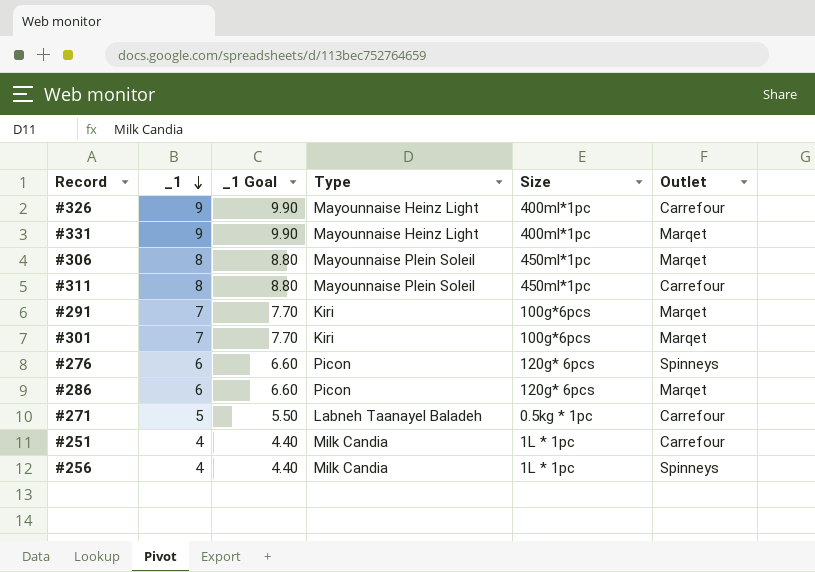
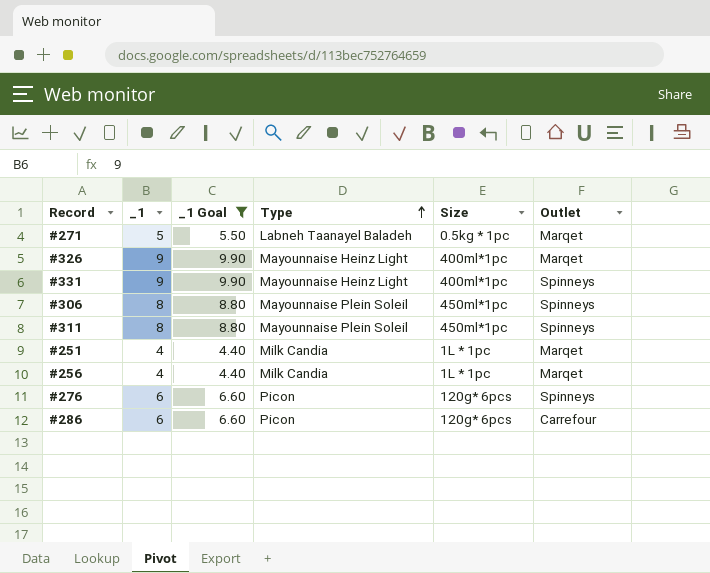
filter: none -> _1 Goal != 7.70
row order: _1 descending -> Type ascending
#271 | Outlet: Carrefour -> Marqet
#326 | Outlet: Carrefour -> Marqet
#331 | Outlet: Marqet -> Spinneys
#306 | Outlet: Marqet -> Spinneys
#311 | Outlet: Carrefour -> Spinneys
#251 | Outlet: Carrefour -> Marqet
#256 | Outlet: Spinneys -> Marqet
#286 | Outlet: Marqet -> Carrefour

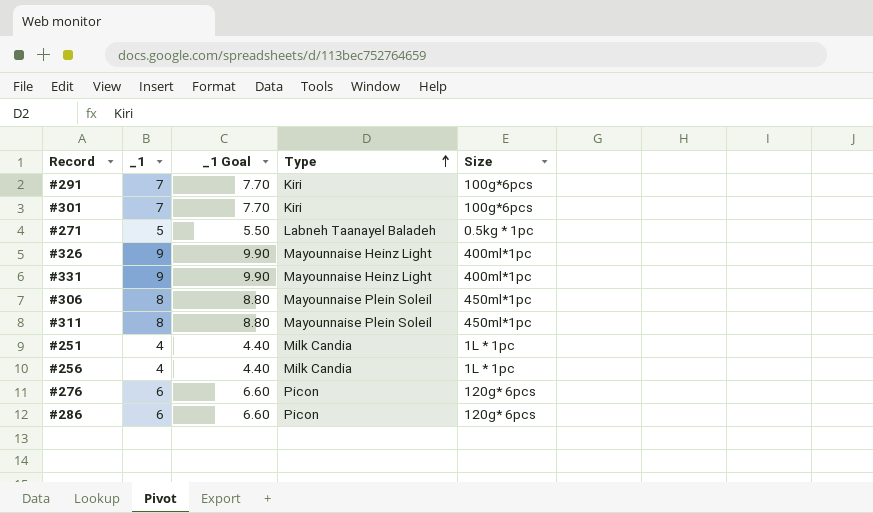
filter: _1 Goal != 7.70 -> none
column Outlet | position: 6 -> none

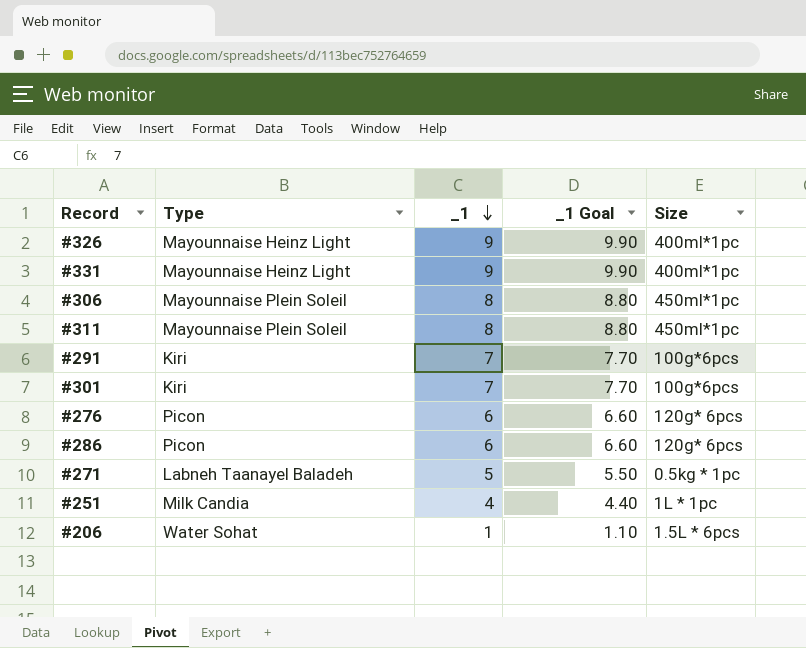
row order: Type ascending -> _1 descending
column Type | position: 4 -> 2
row #256: 4 | 4.40 | Milk Candia | 1L * 1pc -> none
row #206: none -> Water Sohat | 1 | 1.10 | 1.5L * 6pcs

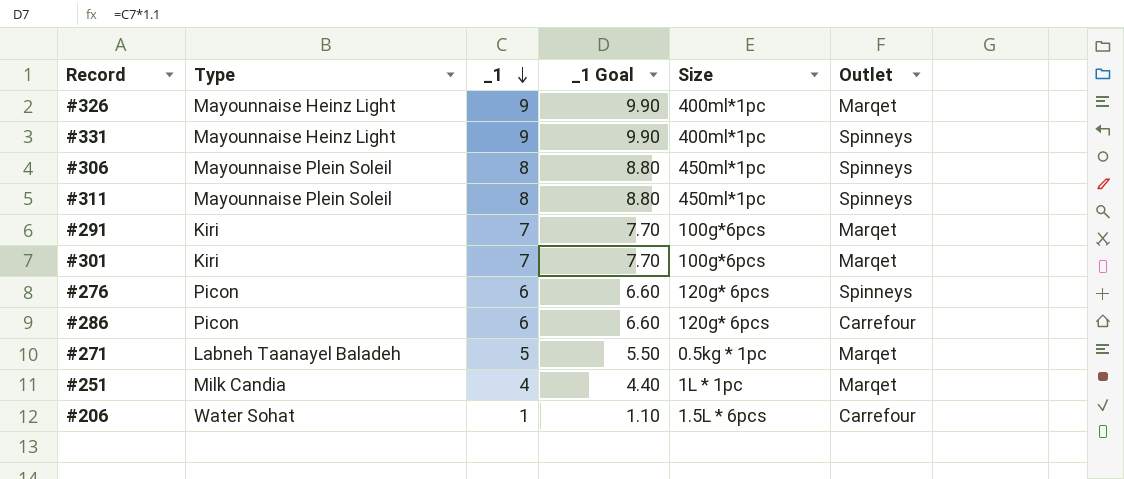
column Outlet | position: none -> 6

